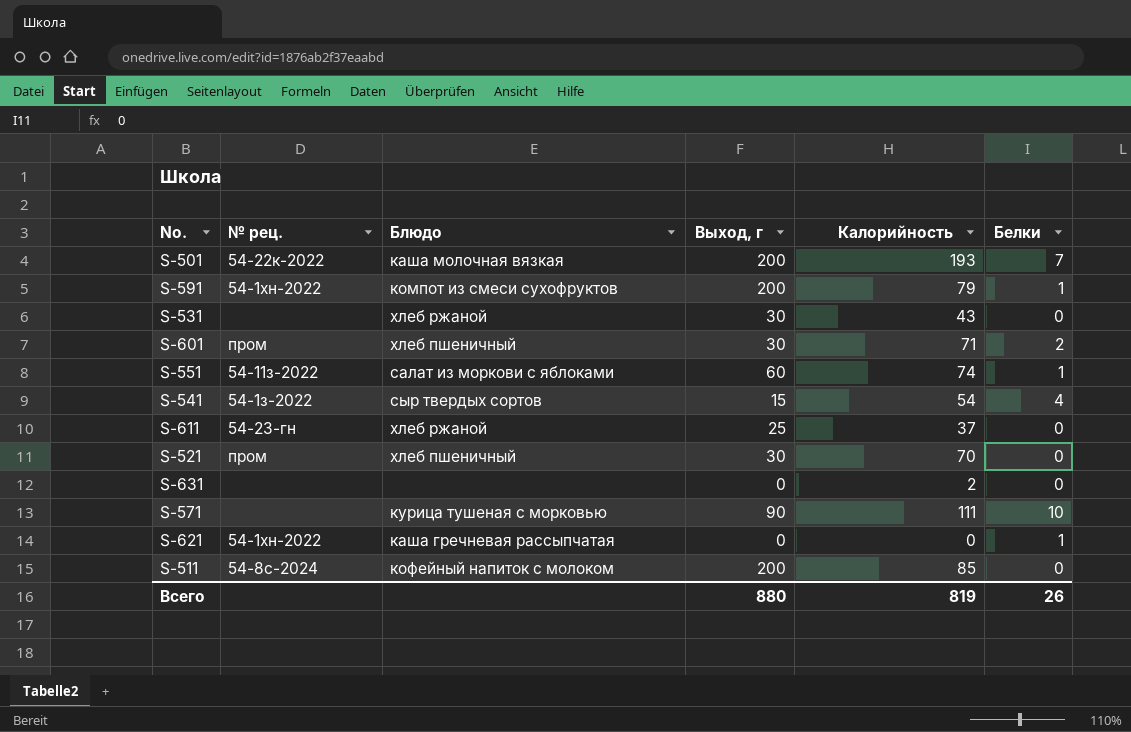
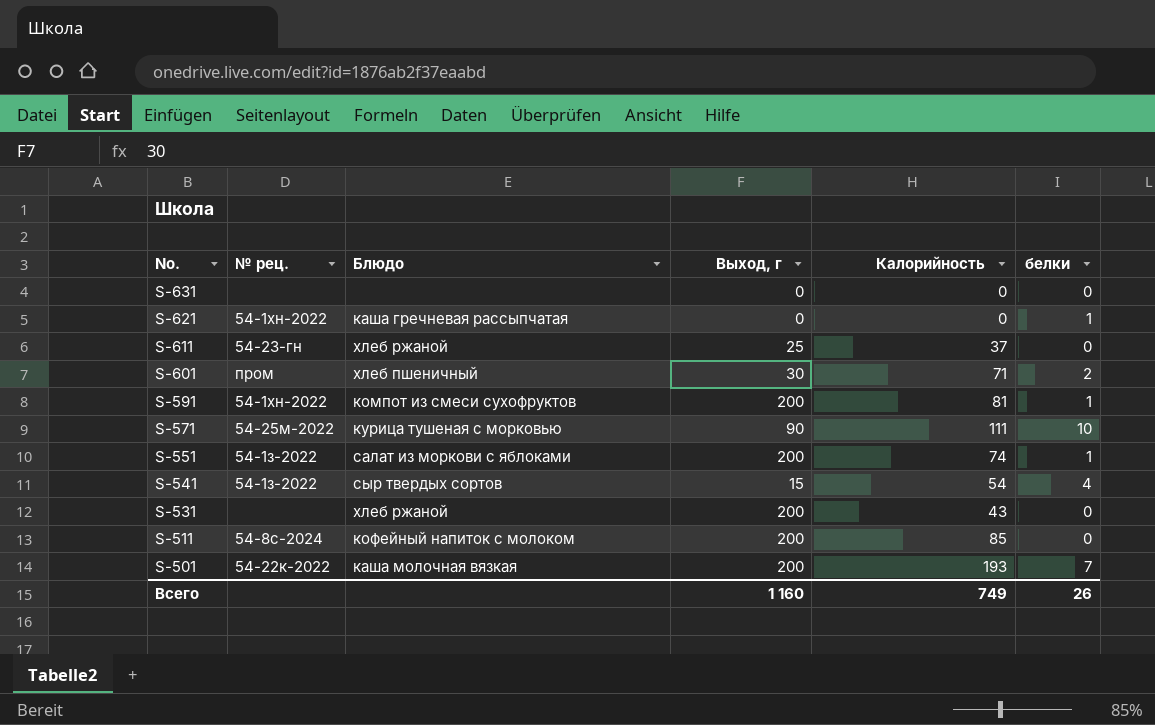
row order: none -> No. descending
column name: Белки -> белки
row S-521: пром | хлеб пшеничный | 30 | 70 | 0 -> none
S-631 | Калорийность: 2 -> 0
S-591 | Калорийность: 79 -> 81
S-571 | № рец.: none -> 54-25м-2022
S-551 | № рец.: 54-11з-2022 -> 54-1з-2022
S-551 | Выход, г: 60 -> 200
S-531 | Выход, г: 30 -> 200
Всего | Выход, г: 880 -> 1 160
Всего | Калорийность: 819 -> 749

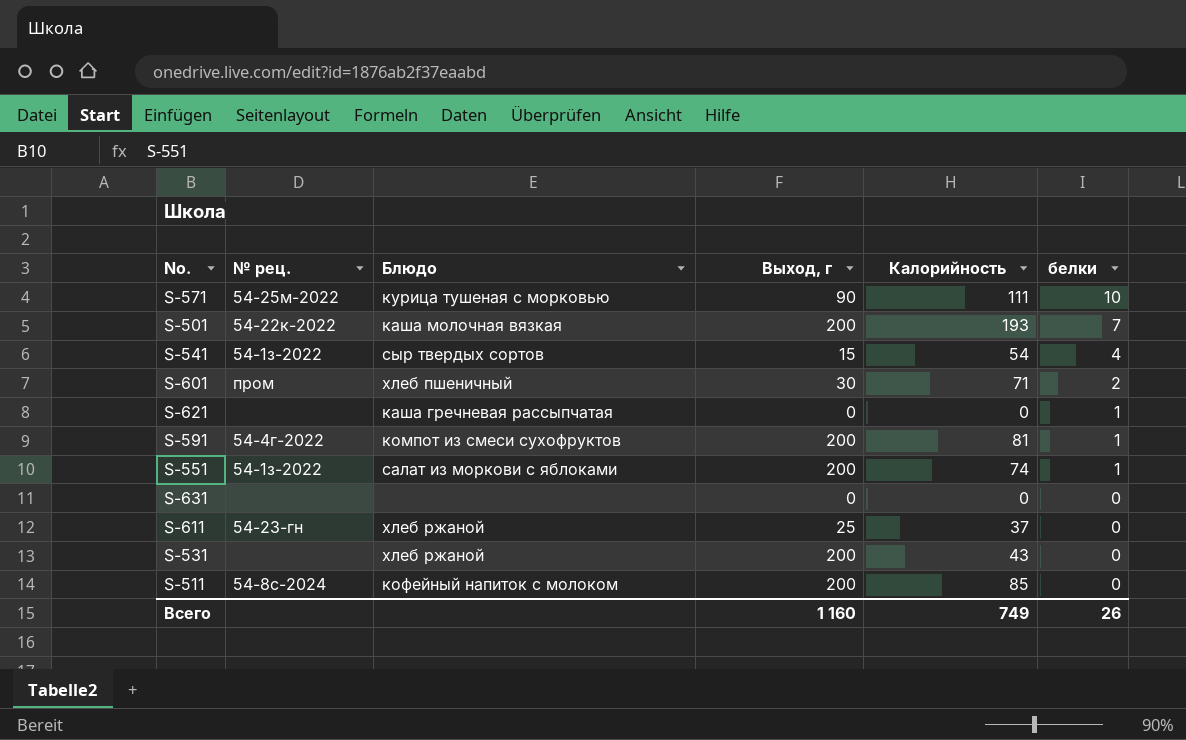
row order: No. descending -> белки descending
S-621 | № рец.: 54-1хн-2022 -> none
S-591 | № рец.: 54-1хн-2022 -> 54-4г-2022

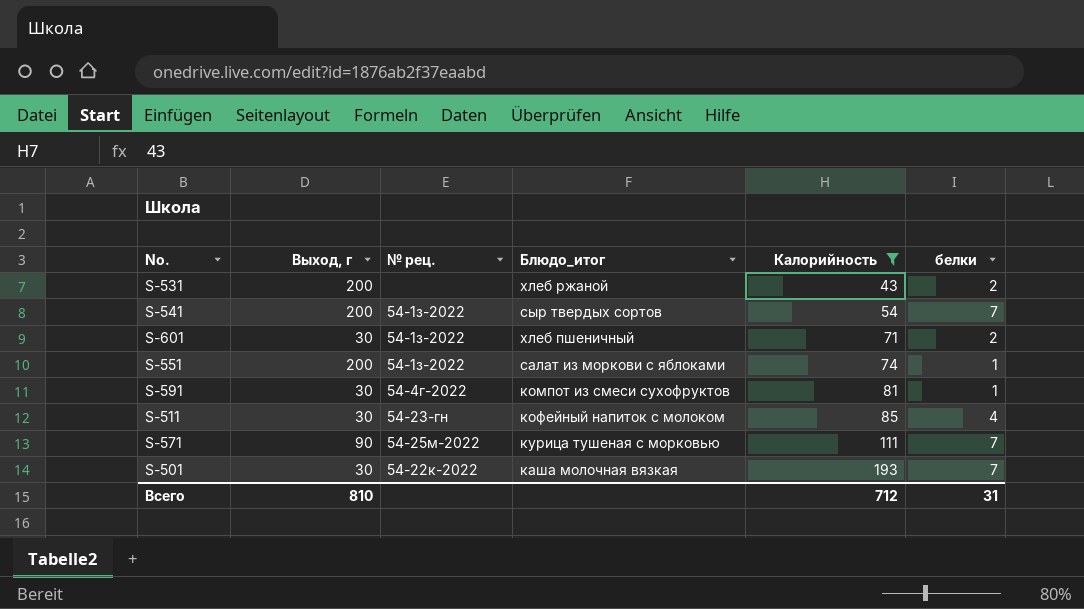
filter: none -> Калорийность >= 43
row order: белки descending -> Калорийность ascending
column Выход, г | position: 4 -> 2
column name: Блюдо -> Блюдо_итог
S-531 | белки: 0 -> 2
S-541 | Выход, г: 15 -> 200
S-541 | белки: 4 -> 7
S-601 | № рец.: пром -> 54-1з-2022
S-591 | Выход, г: 200 -> 30
S-511 | Выход, г: 200 -> 30
S-511 | № рец.: 54-8с-2024 -> 54-23-гн
S-511 | белки: 0 -> 4
S-571 | белки: 10 -> 7
S-501 | Выход, г: 200 -> 30
Всего | Выход, г: 1 160 -> 810
Всего | Калорийность: 749 -> 712
Всего | белки: 26 -> 31

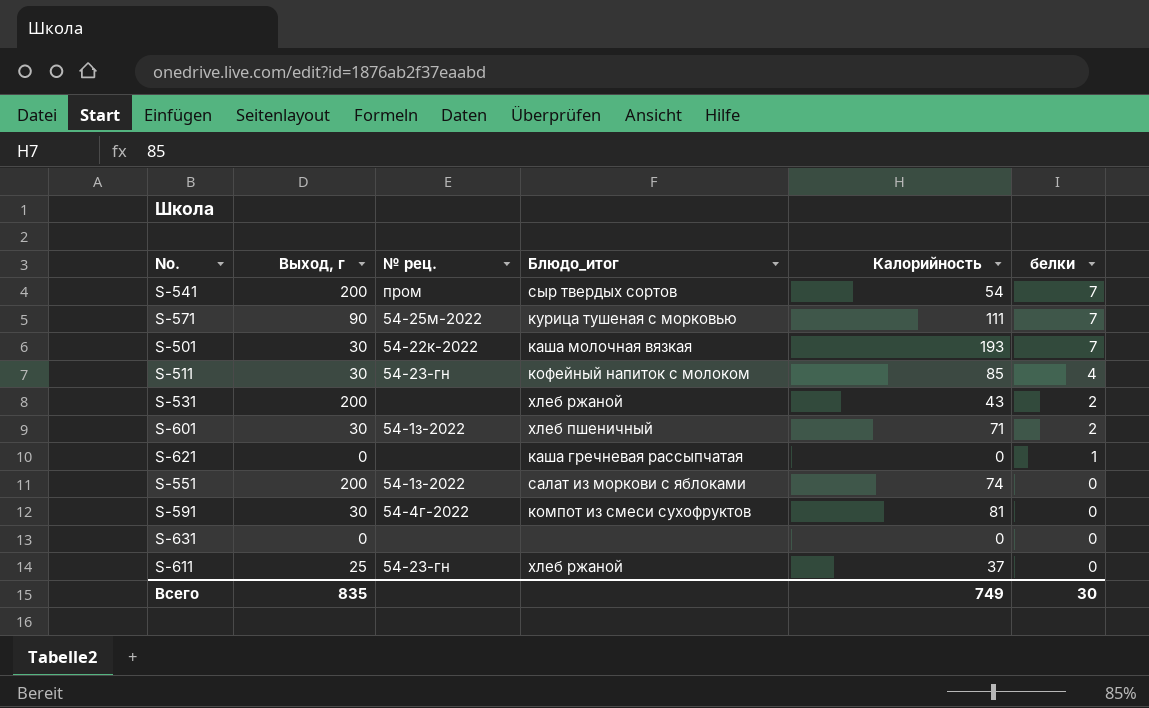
filter: Калорийность >= 43 -> none
row order: Калорийность ascending -> белки descending
S-541 | № рец.: 54-1з-2022 -> пром
S-551 | белки: 1 -> 0
S-591 | белки: 1 -> 0
Всего | Выход, г: 810 -> 835
Всего | Калорийность: 712 -> 749
Всего | белки: 31 -> 30

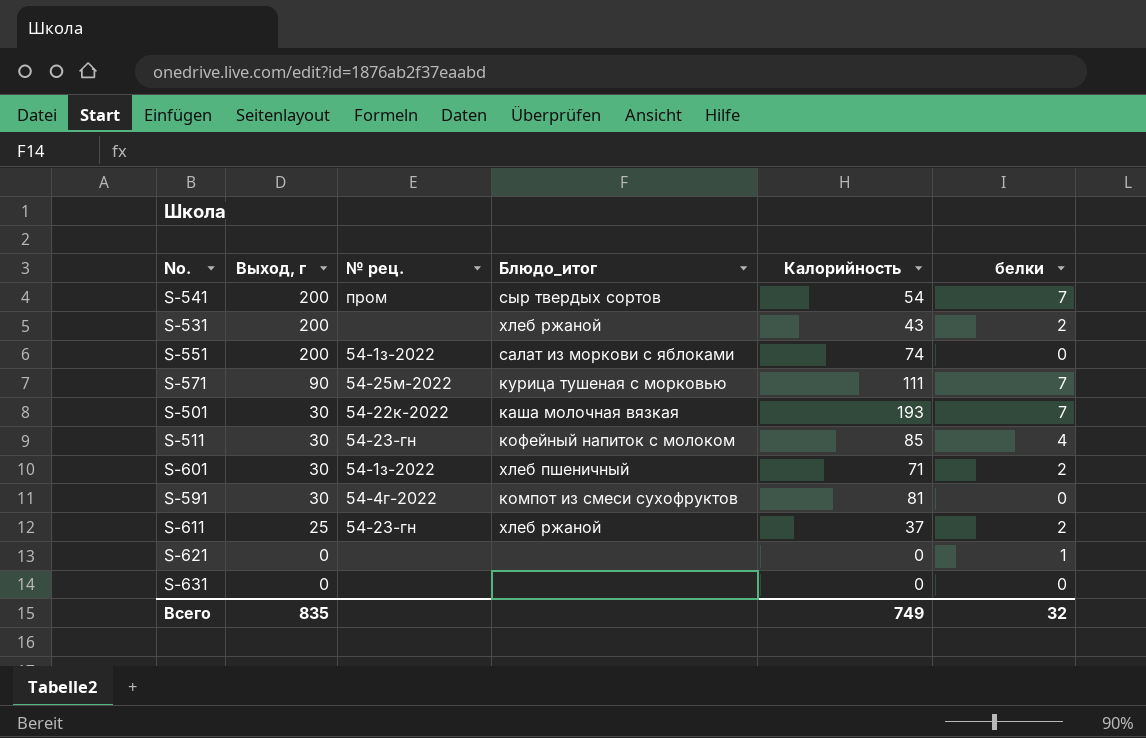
row order: белки descending -> Выход, г descending
S-611 | белки: 0 -> 2
S-621 | Блюдо_итог: каша гречневая рассыпчатая -> none
Всего | белки: 30 -> 32

